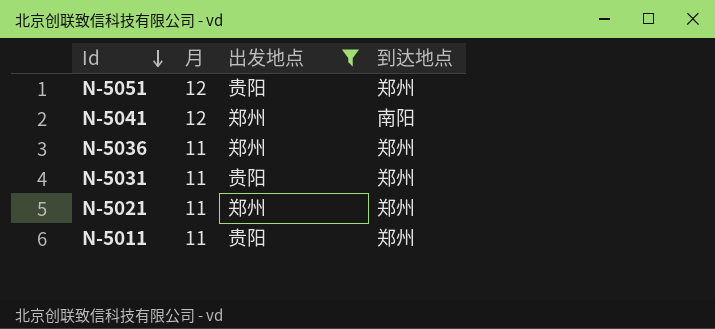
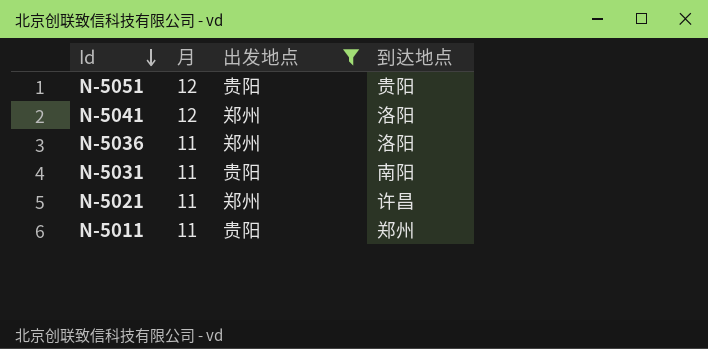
N-5051 | 到达地点: 郑州 -> 贵阳
N-5041 | 到达地点: 南阳 -> 洛阳
N-5036 | 到达地点: 郑州 -> 洛阳
N-5031 | 到达地点: 郑州 -> 南阳
N-5021 | 到达地点: 郑州 -> 许昌

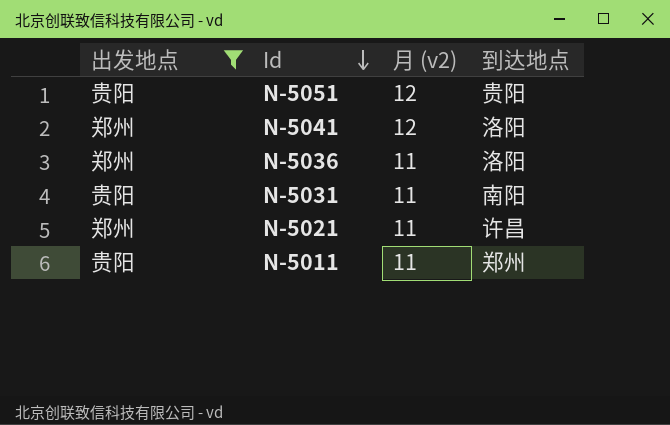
column 出发地点 | position: 3 -> 1
column name: 月 -> 月 (v2)

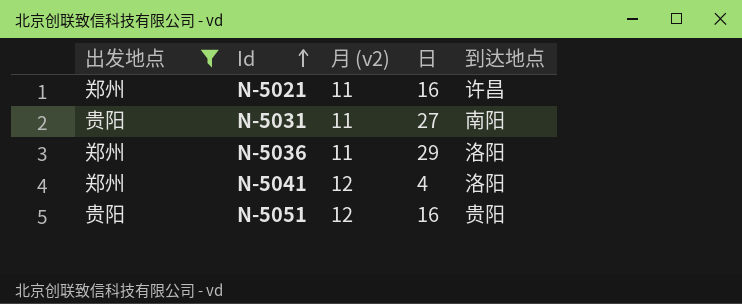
row order: Id descending -> Id ascending
column 日 | position: none -> 4
row N-5011: 贵阳 | 11 | 郑州 -> none

